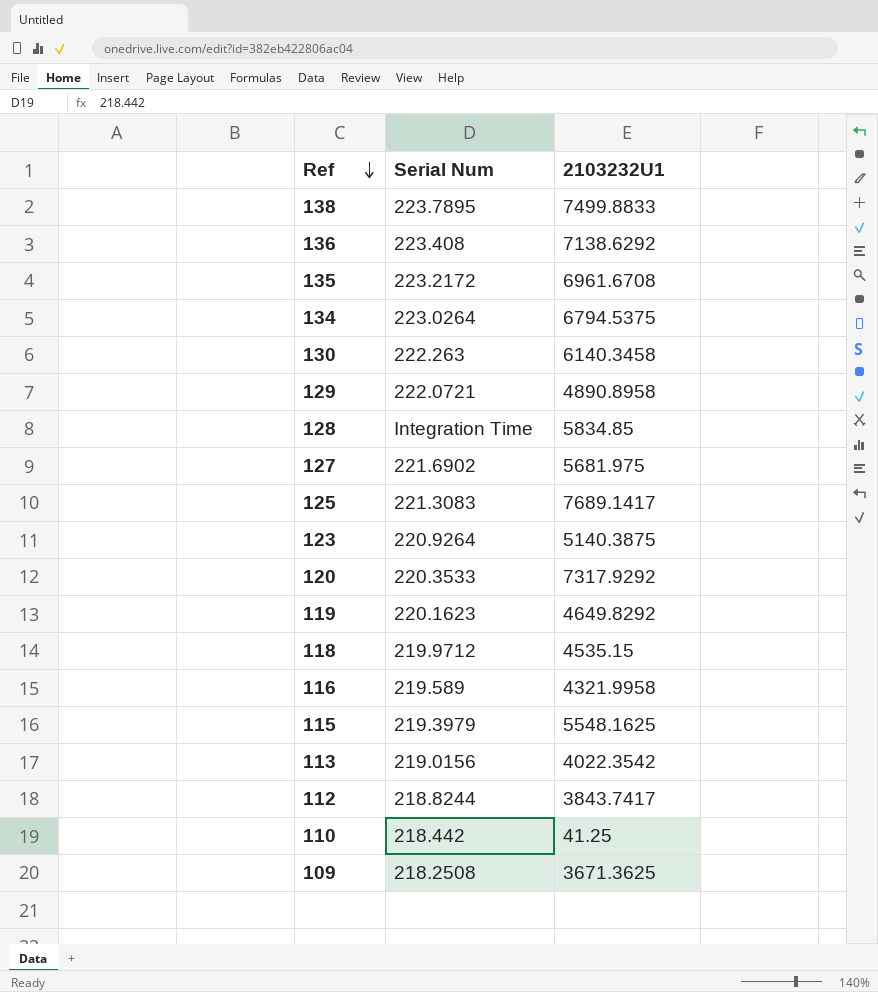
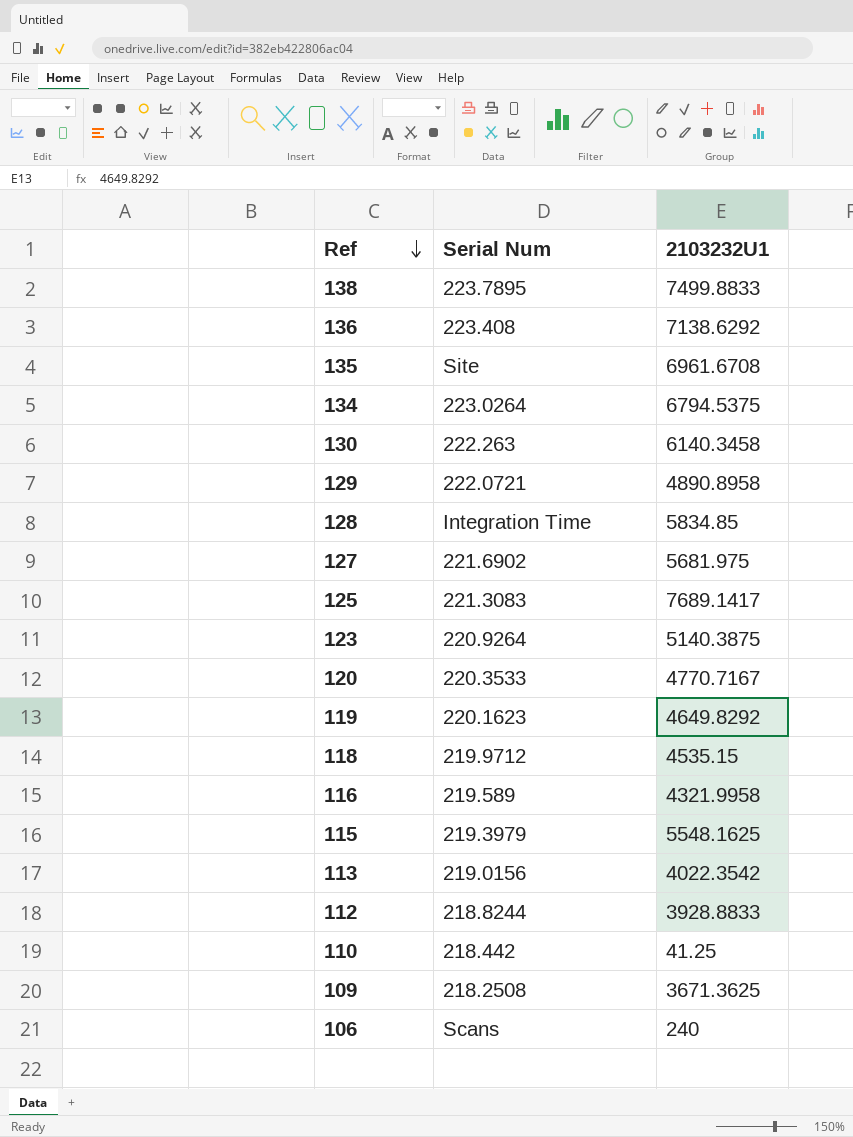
135 | Serial Num: 223.2172 -> Site
120 | 2103232U1: 7317.9292 -> 4770.7167
112 | 2103232U1: 3843.7417 -> 3928.8833
row 106: none -> Scans | 240

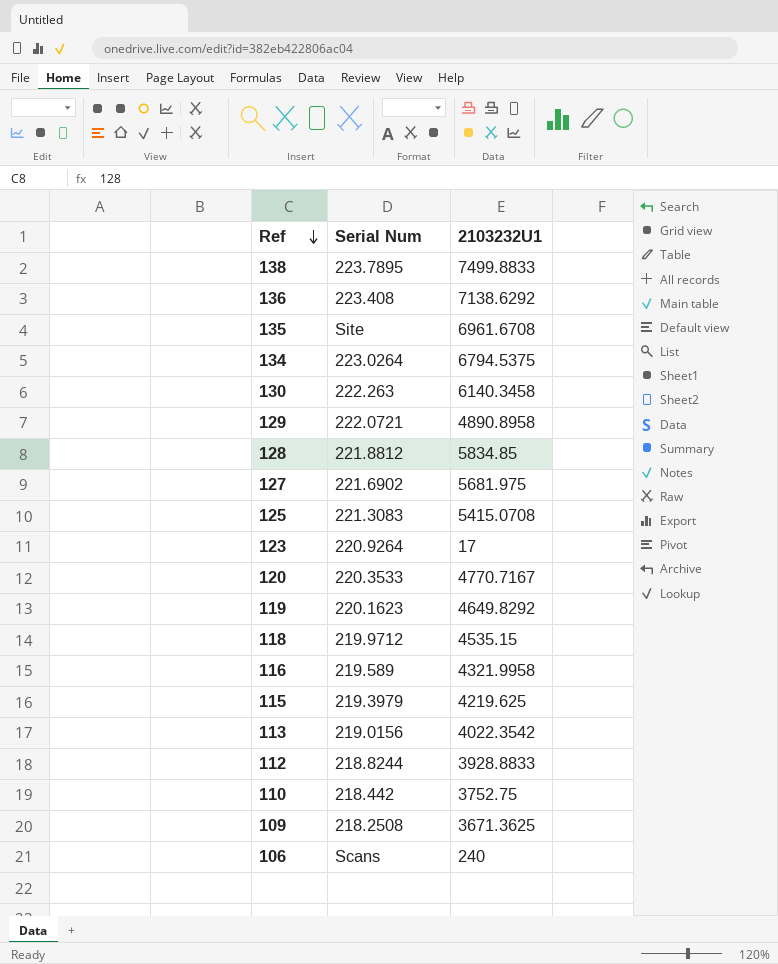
128 | Serial Num: Integration Time -> 221.8812
125 | 2103232U1: 7689.1417 -> 5415.0708
123 | 2103232U1: 5140.3875 -> 17
115 | 2103232U1: 5548.1625 -> 4219.625
110 | 2103232U1: 41.25 -> 3752.75

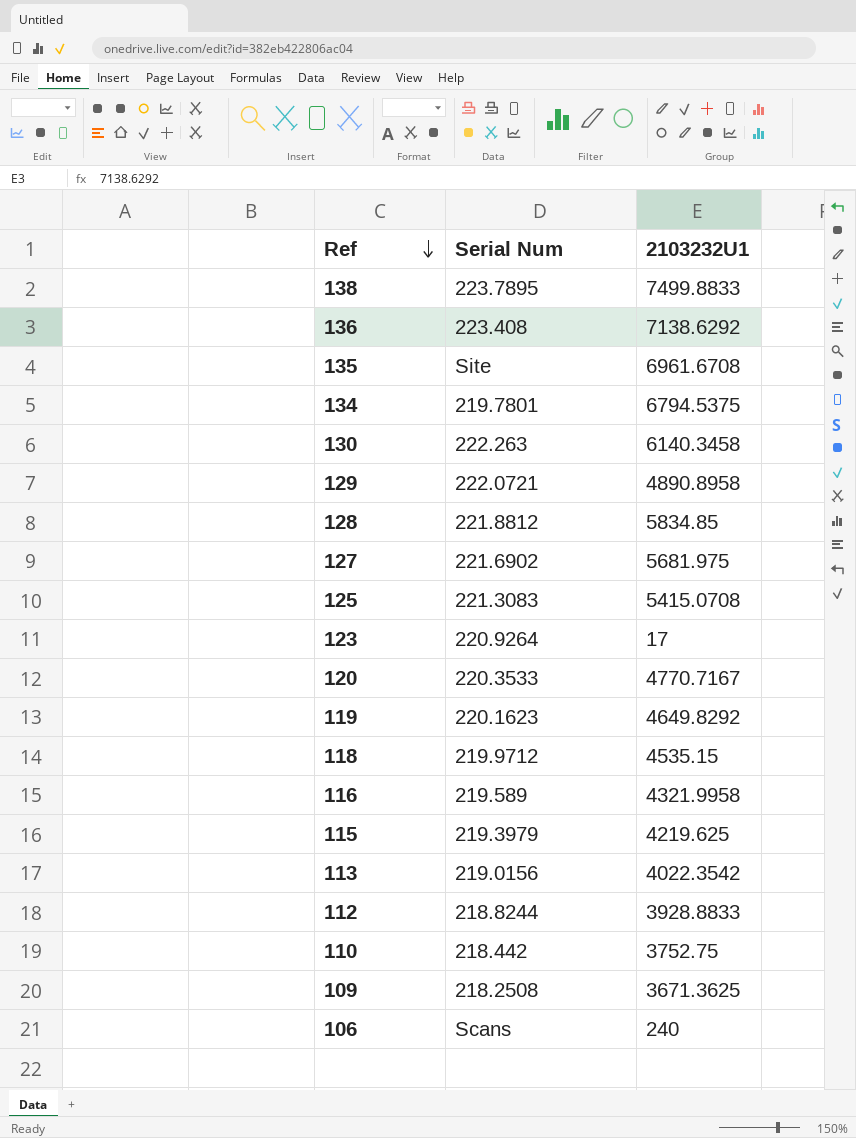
134 | Serial Num: 223.0264 -> 219.7801

